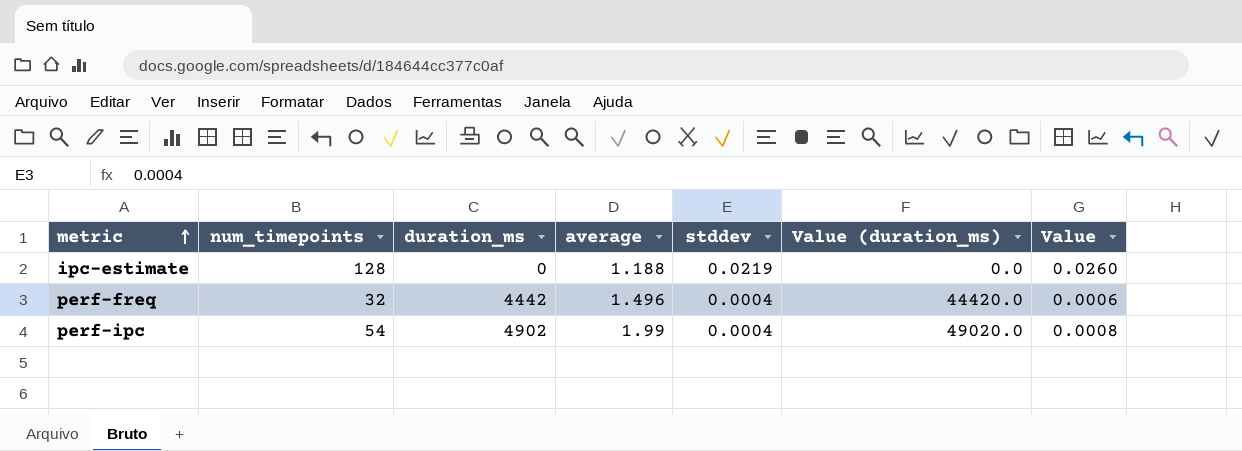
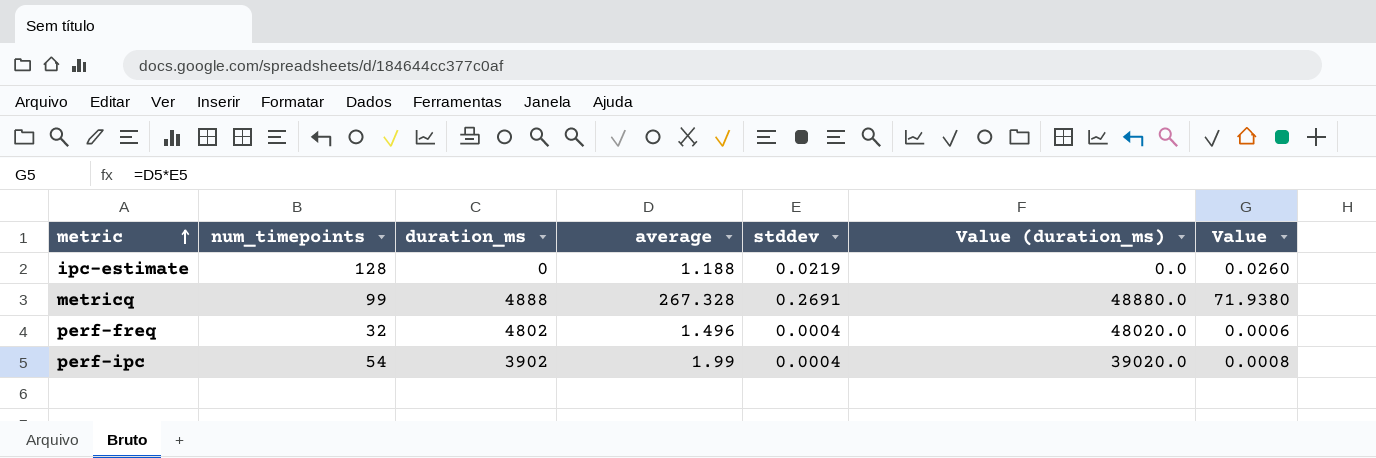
row metricq: none -> 99 | 4888 | 267.328 | 0.2691 | 48880.0 | 71.9380
perf-freq | duration_ms: 4442 -> 4802
perf-freq | Value (duration_ms): 44420.0 -> 48020.0
perf-ipc | duration_ms: 4902 -> 3902
perf-ipc | Value (duration_ms): 49020.0 -> 39020.0

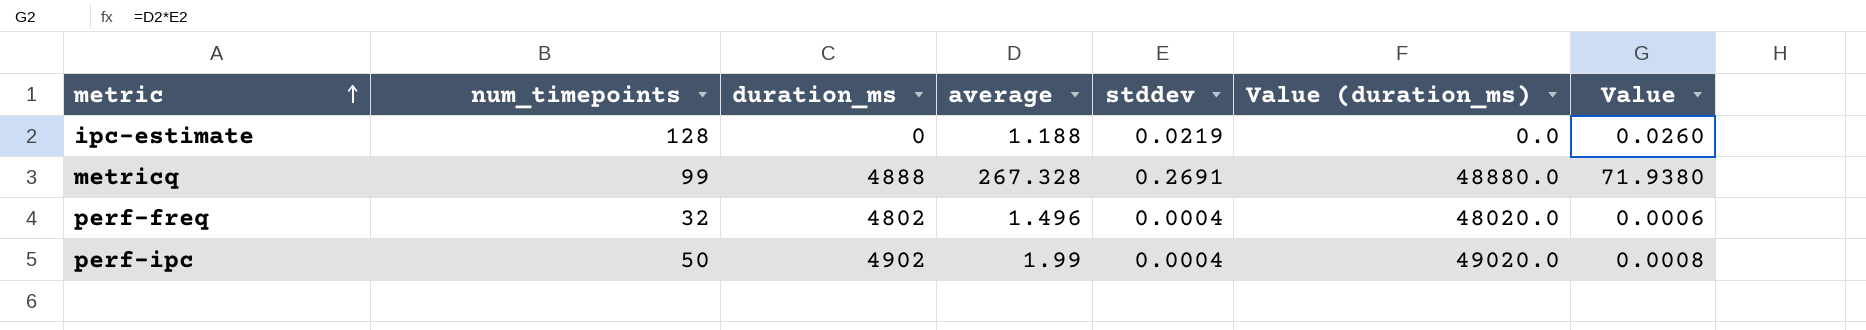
perf-ipc | num_timepoints: 54 -> 50
perf-ipc | duration_ms: 3902 -> 4902
perf-ipc | Value (duration_ms): 39020.0 -> 49020.0

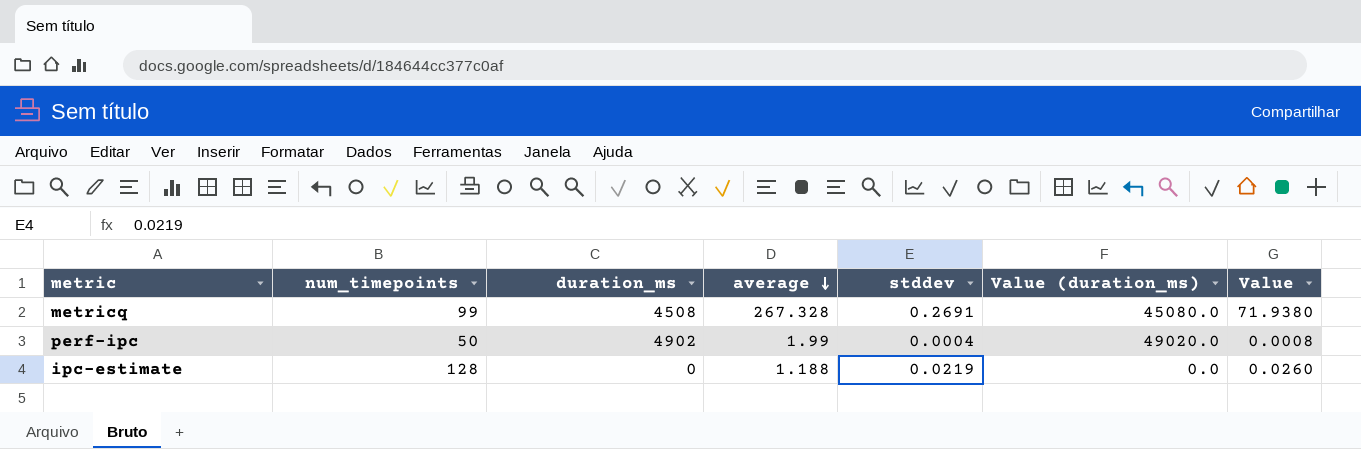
row order: metric ascending -> average descending
row perf-freq: 32 | 4802 | 1.496 | 0.0004 | 48020.0 | 0.0006 -> none
metricq | duration_ms: 4888 -> 4508
metricq | Value (duration_ms): 48880.0 -> 45080.0

